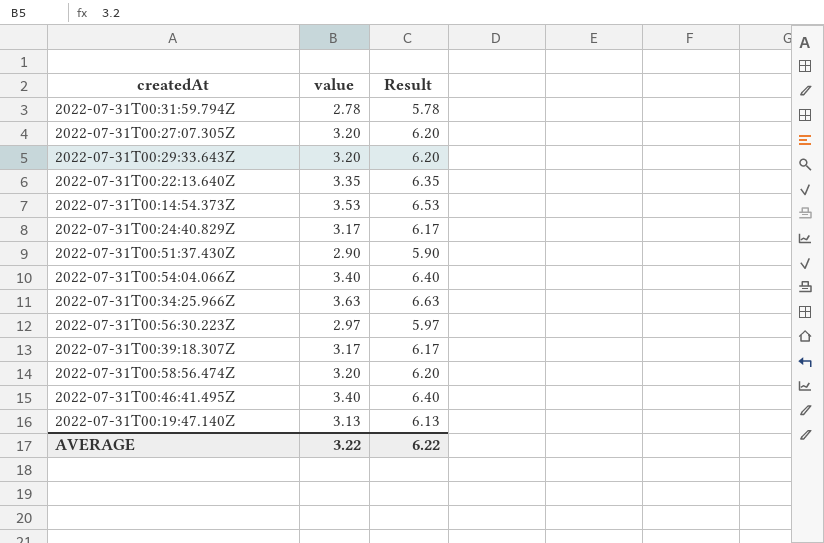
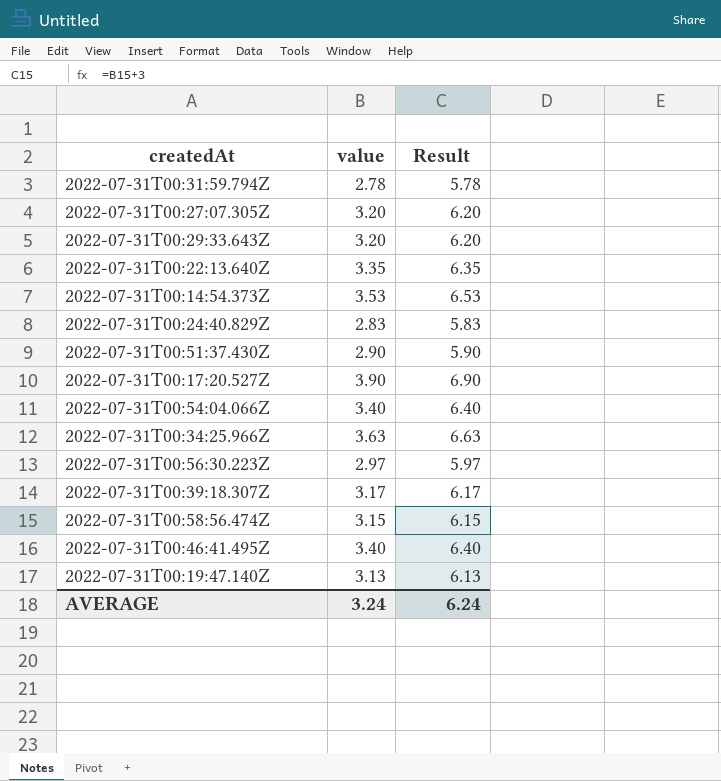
2022-07-31T00:24:40.829Z | value: 3.17 -> 2.83
2022-07-31T00:24:40.829Z | Result: 6.17 -> 5.83
row 2022-07-31T00:17:20.527Z: none -> 3.90 | 6.90
2022-07-31T00:58:56.474Z | value: 3.20 -> 3.15
2022-07-31T00:58:56.474Z | Result: 6.20 -> 6.15
AVERAGE | value: 3.22 -> 3.24
AVERAGE | Result: 6.22 -> 6.24

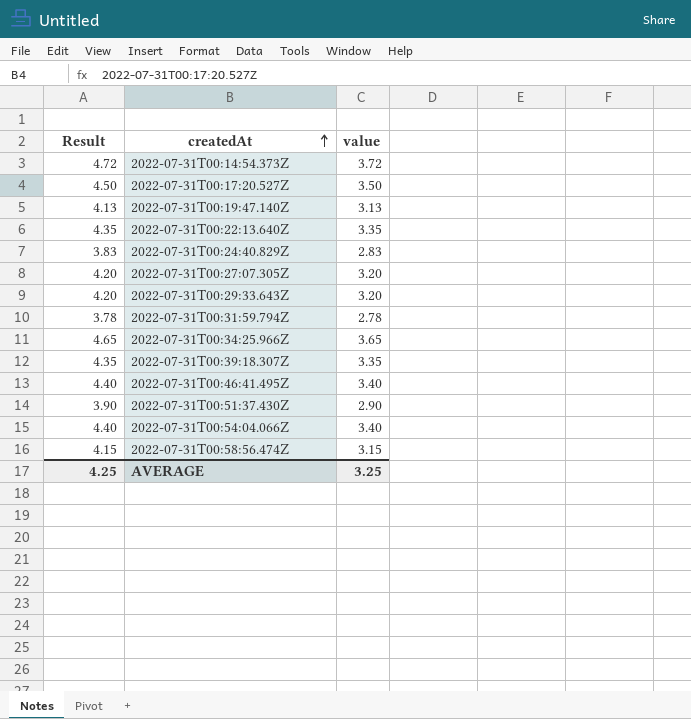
row order: none -> createdAt ascending
column Result | formula: [value] + 3 -> [value] + 1
column Result | position: 3 -> 1
row 2022-07-31T00:56:30.223Z: 2.97 | 5.97 -> none
2022-07-31T00:14:54.373Z | value: 3.53 -> 3.72
2022-07-31T00:17:20.527Z | value: 3.90 -> 3.50
2022-07-31T00:34:25.966Z | value: 3.63 -> 3.65
2022-07-31T00:39:18.307Z | value: 3.17 -> 3.35
AVERAGE | Result: 6.24 -> 4.25
AVERAGE | value: 3.24 -> 3.25

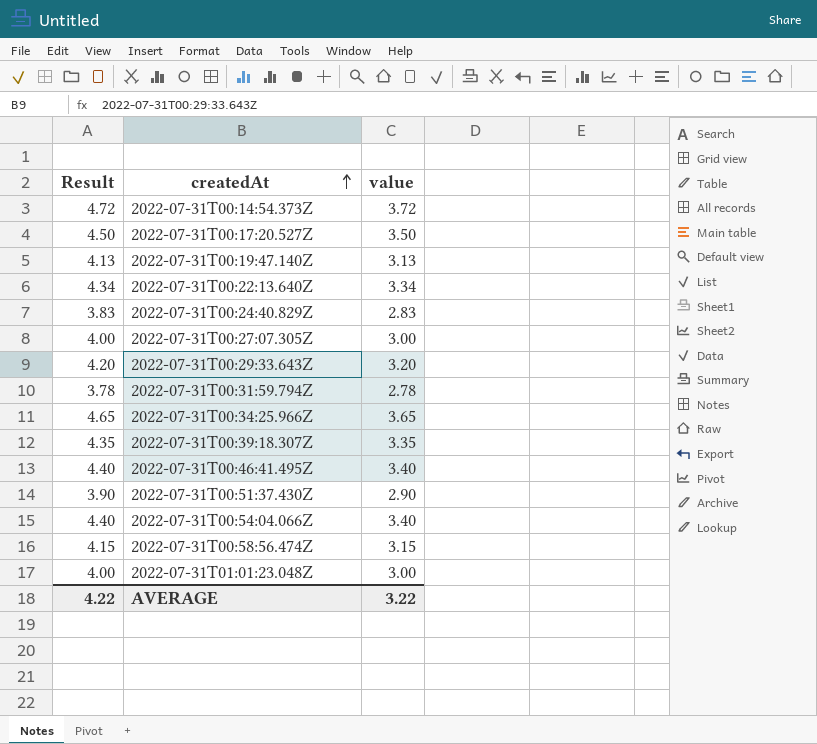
2022-07-31T00:22:13.640Z | Result: 4.35 -> 4.34
2022-07-31T00:22:13.640Z | value: 3.35 -> 3.34
2022-07-31T00:27:07.305Z | Result: 4.20 -> 4.00
2022-07-31T00:27:07.305Z | value: 3.20 -> 3.00
row 2022-07-31T01:01:23.048Z: none -> 4.00 | 3.00
AVERAGE | Result: 4.25 -> 4.22
AVERAGE | value: 3.25 -> 3.22

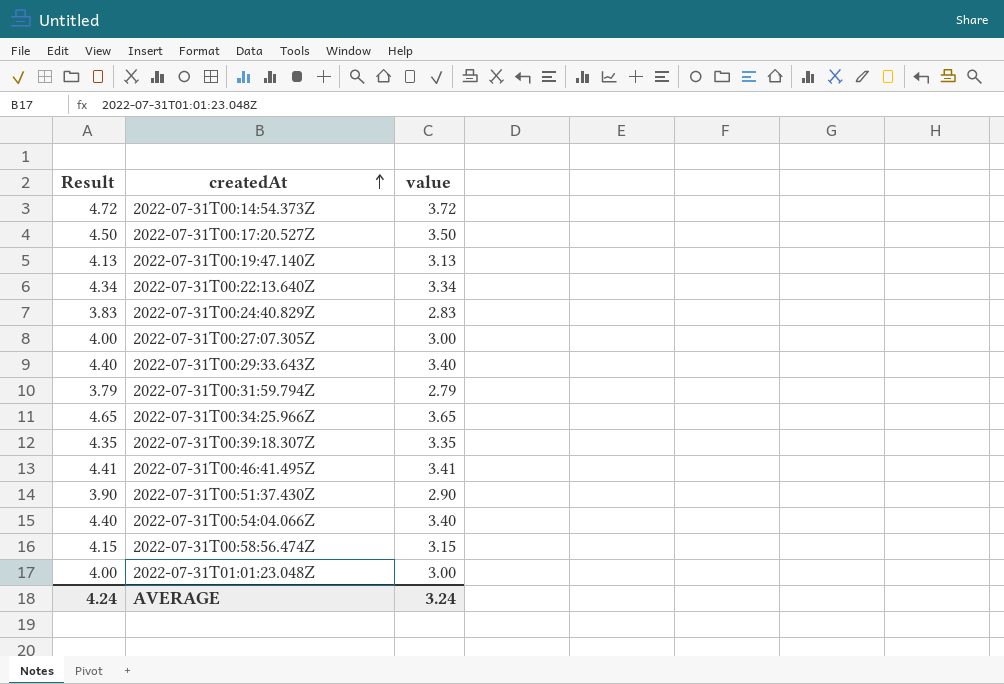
2022-07-31T00:29:33.643Z | Result: 4.20 -> 4.40
2022-07-31T00:29:33.643Z | value: 3.20 -> 3.40
2022-07-31T00:31:59.794Z | Result: 3.78 -> 3.79
2022-07-31T00:31:59.794Z | value: 2.78 -> 2.79
2022-07-31T00:46:41.495Z | Result: 4.40 -> 4.41
2022-07-31T00:46:41.495Z | value: 3.40 -> 3.41
AVERAGE | Result: 4.22 -> 4.24
AVERAGE | value: 3.22 -> 3.24

